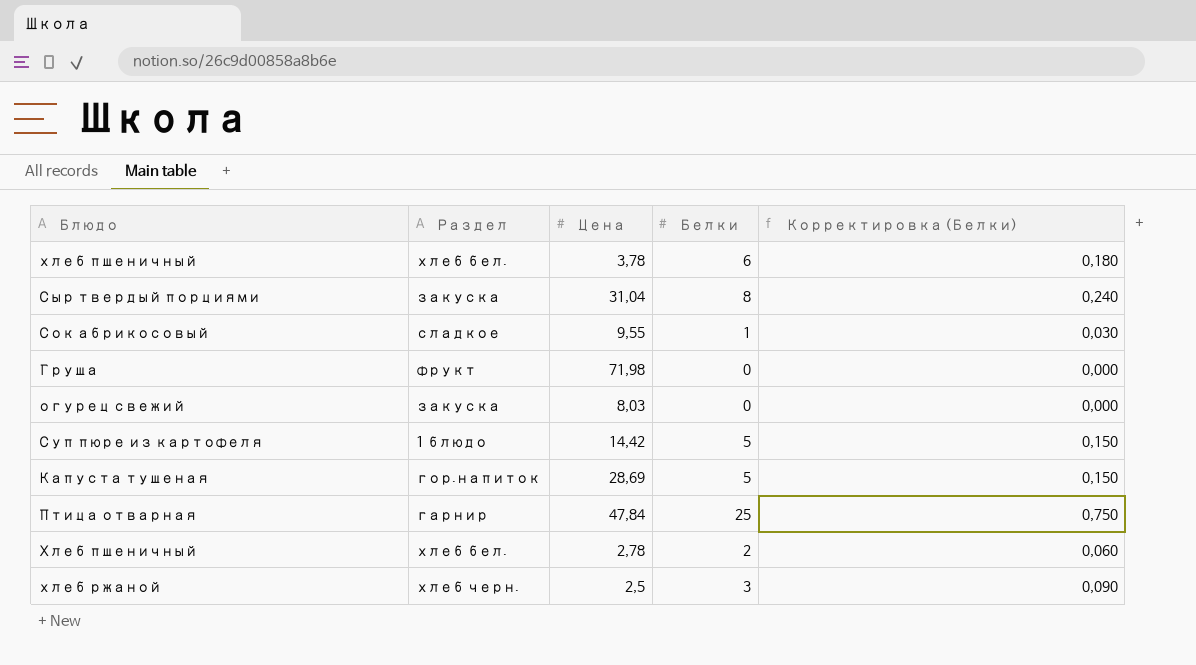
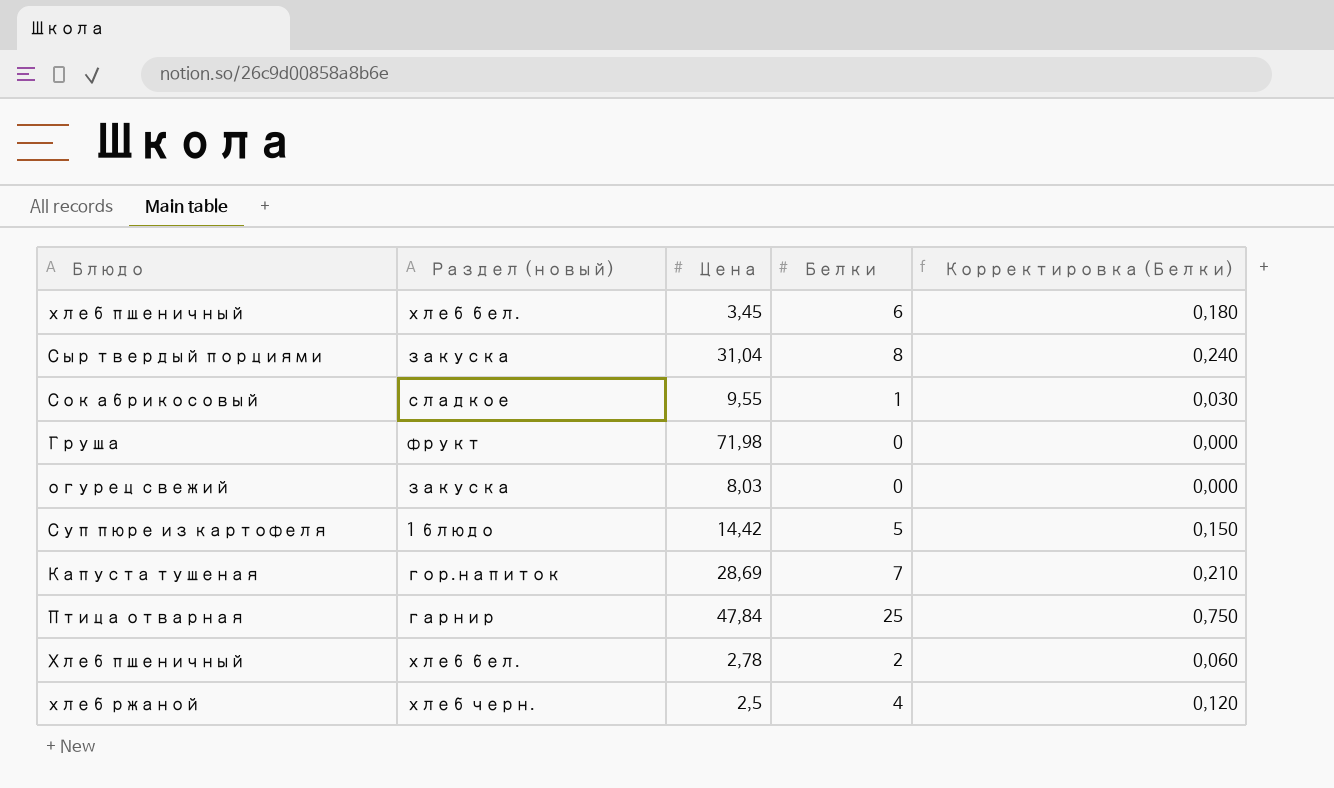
column name: Раздел -> Раздел (новый)
хлеб пшеничный | Цена: 3,78 -> 3,45
Капуста тушеная | Белки: 5 -> 7
Капуста тушеная | Корректировка (Белки): 0,150 -> 0,210
хлеб ржаной | Белки: 3 -> 4
хлеб ржаной | Корректировка (Белки): 0,090 -> 0,120

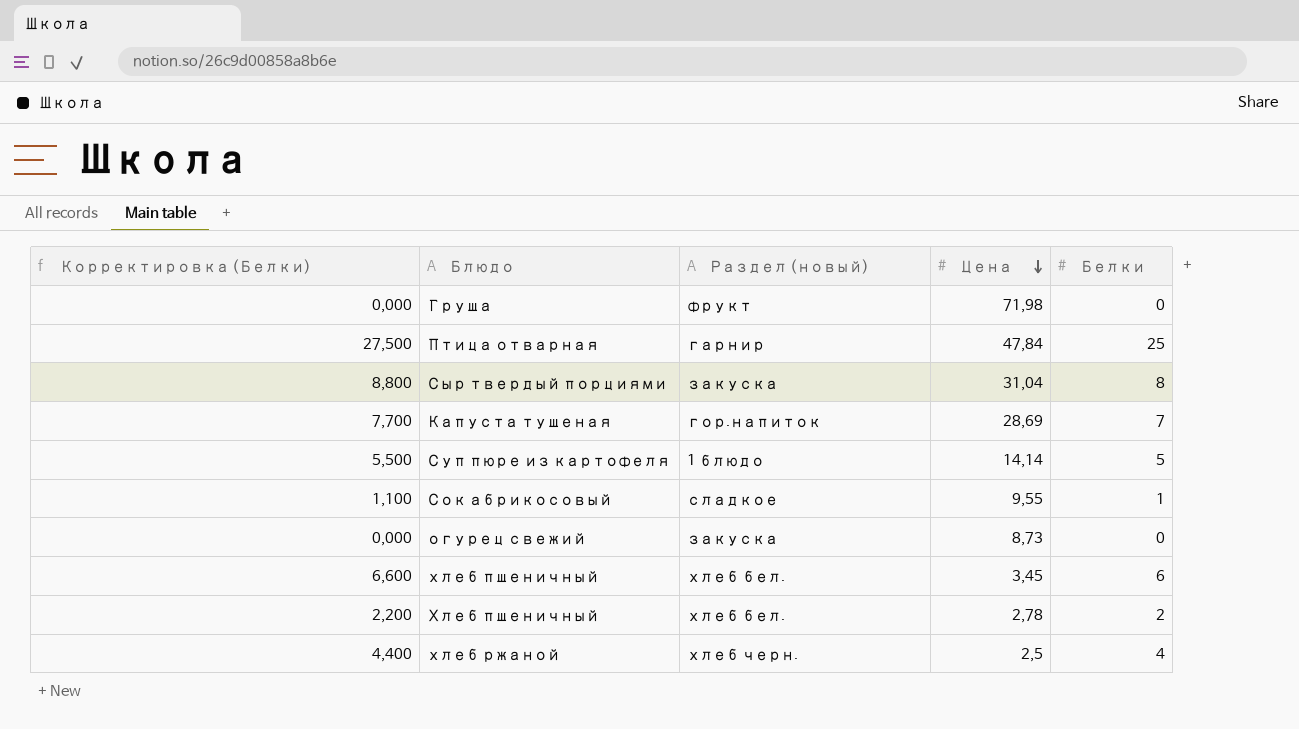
row order: none -> Цена descending
column Корректировка (Белки) | formula: [Белки] * 0,03 -> [Белки] * 1,1
column Корректировка (Белки) | position: 5 -> 1
Суп пюре из картофеля | Цена: 14,42 -> 14,14
огурец свежий | Цена: 8,03 -> 8,73

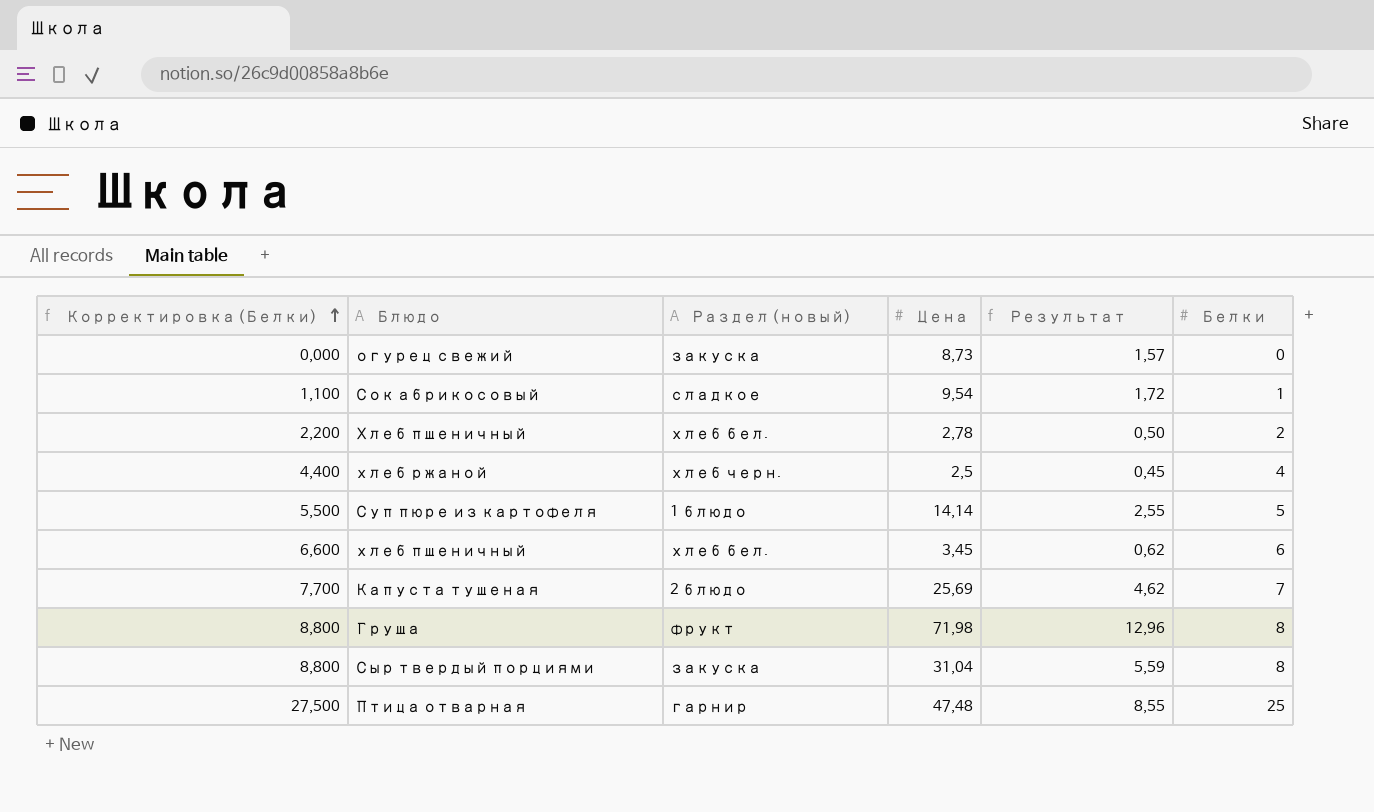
row order: Цена descending -> Корректировка (Белки) ascending
column Результат | formula: none -> [Цена] * 0,18
Сок абрикосовый | Цена: 9,55 -> 9,54
Капуста тушеная | Раздел (новый): гор.напиток -> 2 блюдо
Капуста тушеная | Цена: 28,69 -> 25,69
Груша | Корректировка (Белки): 0,000 -> 8,800
Груша | Белки: 0 -> 8
Птица отварная | Цена: 47,84 -> 47,48

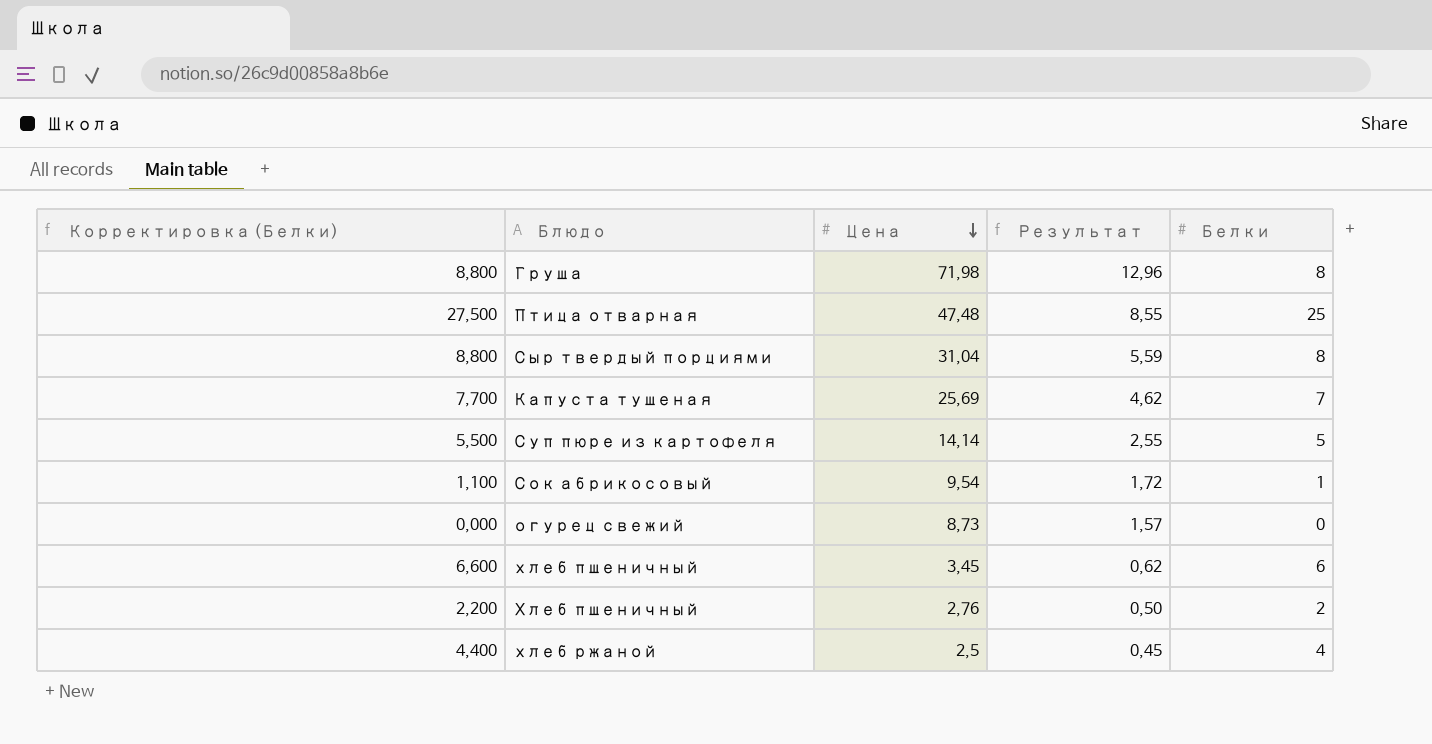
row order: Корректировка (Белки) ascending -> Цена descending
column Раздел (новый) | position: 3 -> none
Хлеб пшеничный | Цена: 2,78 -> 2,76

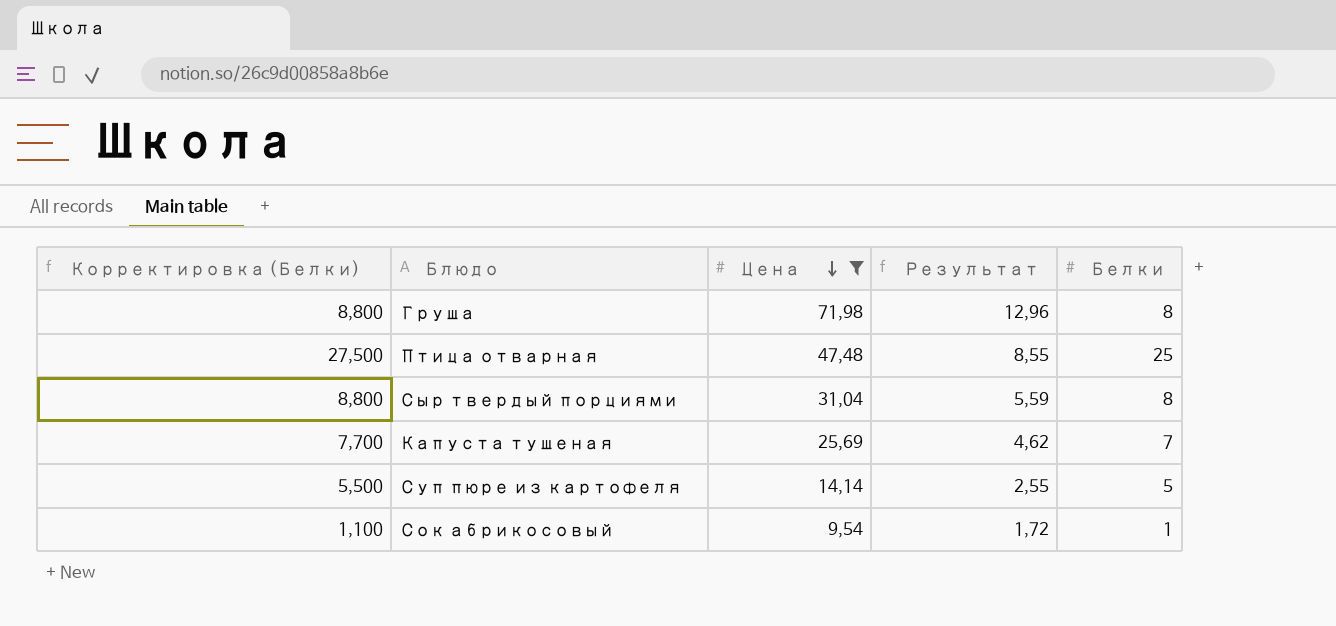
filter: none -> Цена >= 9,54

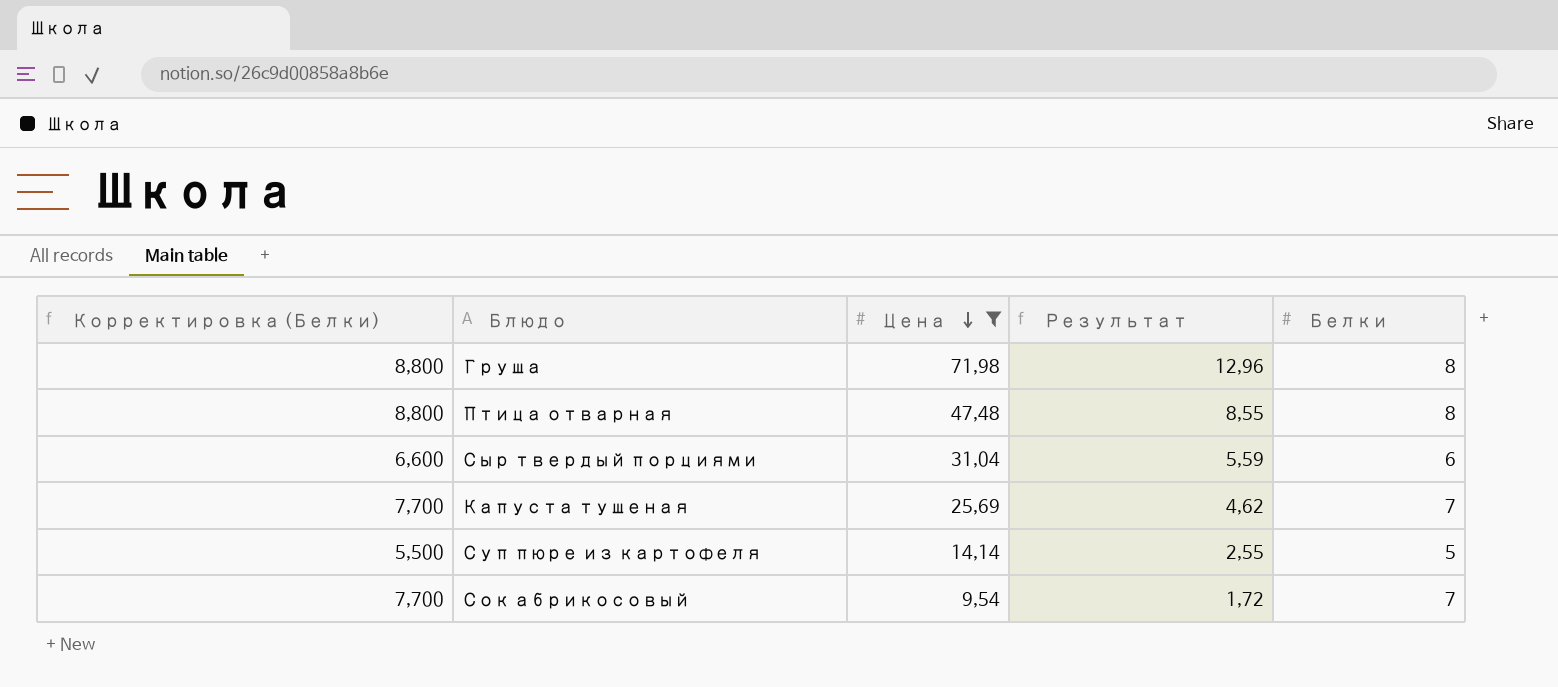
Птица отварная | Корректировка (Белки): 27,500 -> 8,800
Птица отварная | Белки: 25 -> 8
Сыр твердый порциями | Корректировка (Белки): 8,800 -> 6,600
Сыр твердый порциями | Белки: 8 -> 6
Сок абрикосовый | Корректировка (Белки): 1,100 -> 7,700
Сок абрикосовый | Белки: 1 -> 7

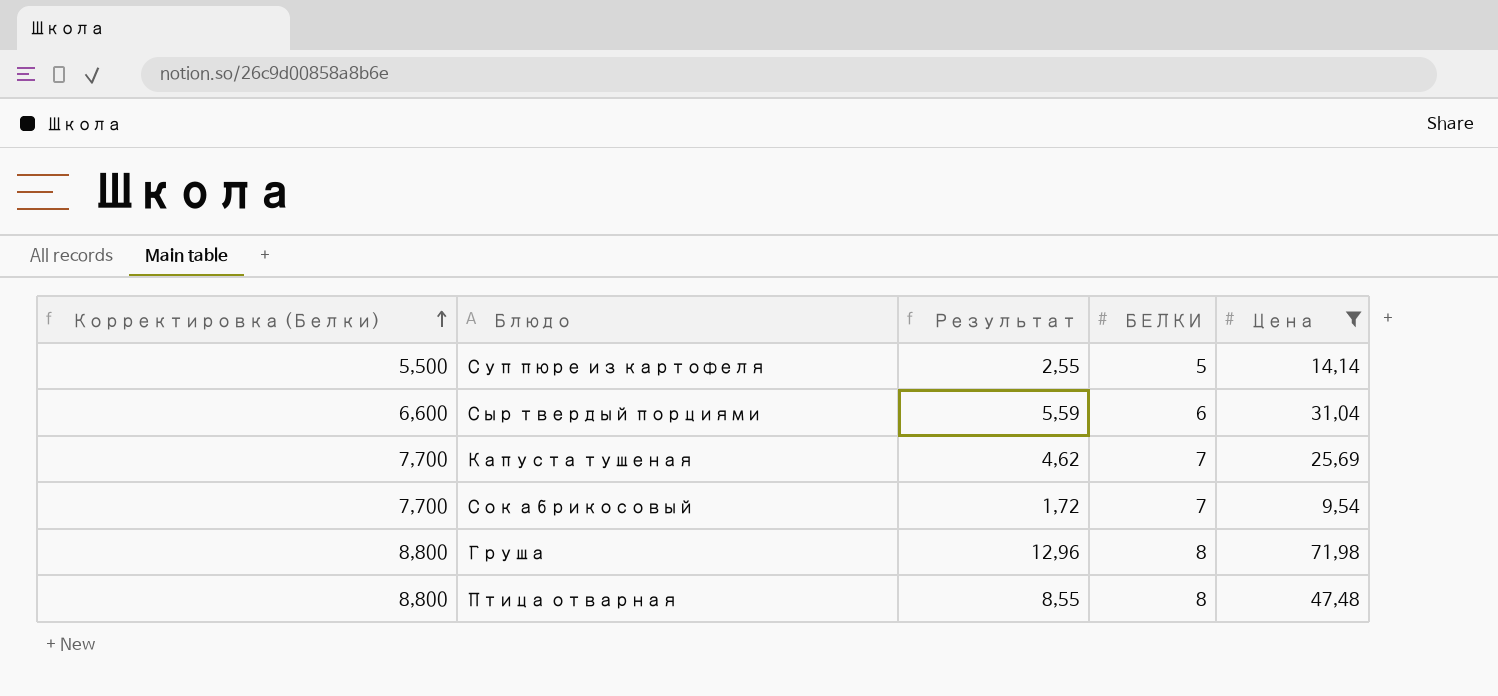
row order: Цена descending -> Корректировка (Белки) ascending
column name: Белки -> БЕЛКИ
column Цена | position: 3 -> 5

